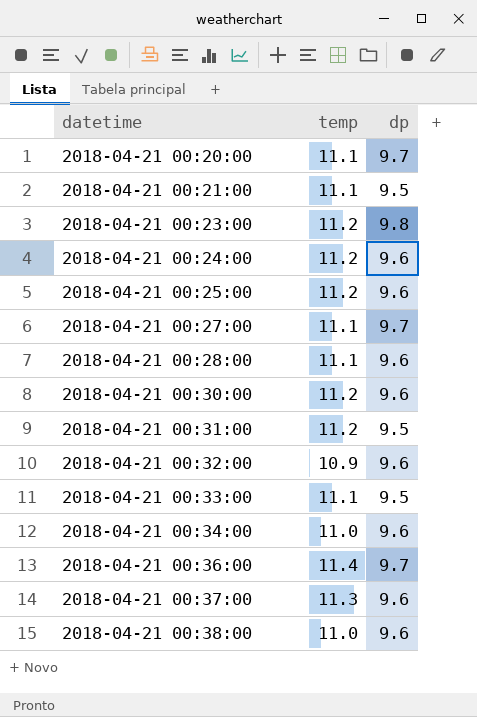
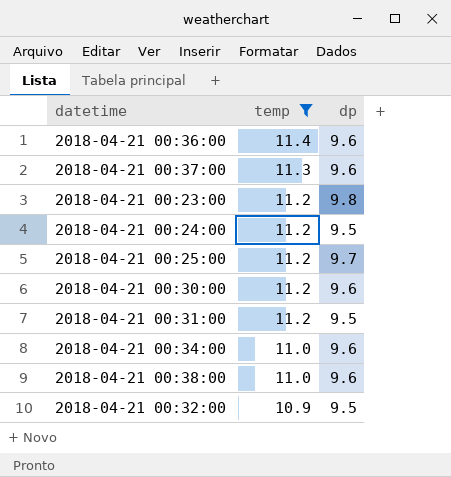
filter: none -> temp != 11.1
row order: datetime ascending -> temp descending
2018-04-21 00:36:00 | dp: 9.7 -> 9.6
2018-04-21 00:24:00 | dp: 9.6 -> 9.5
2018-04-21 00:25:00 | dp: 9.6 -> 9.7
2018-04-21 00:32:00 | dp: 9.6 -> 9.5

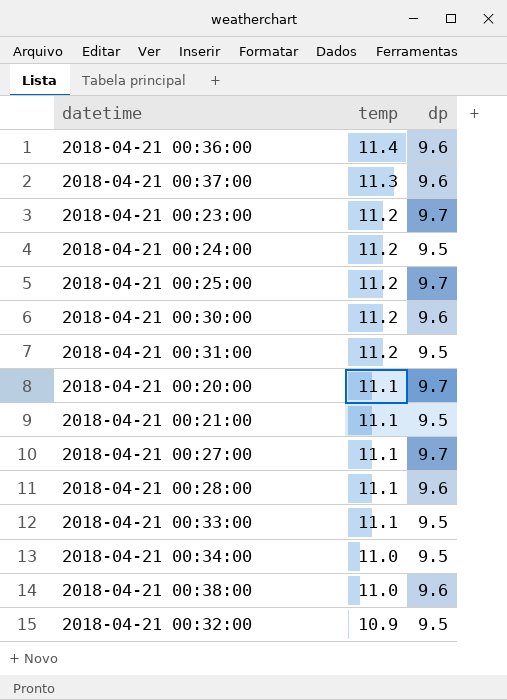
filter: temp != 11.1 -> none
2018-04-21 00:23:00 | dp: 9.8 -> 9.7
2018-04-21 00:34:00 | dp: 9.6 -> 9.5

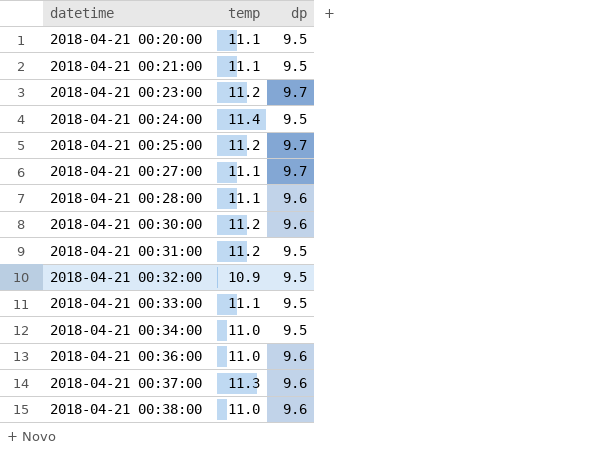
row order: temp descending -> datetime ascending
2018-04-21 00:20:00 | dp: 9.7 -> 9.5
2018-04-21 00:24:00 | temp: 11.2 -> 11.4
2018-04-21 00:36:00 | temp: 11.4 -> 11.0

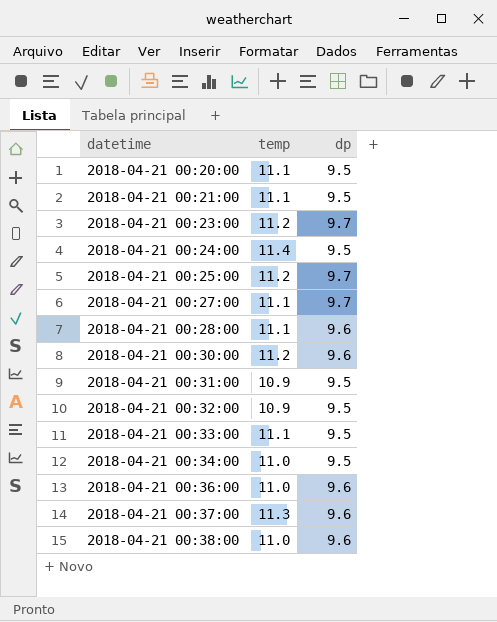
2018-04-21 00:31:00 | temp: 11.2 -> 10.9

